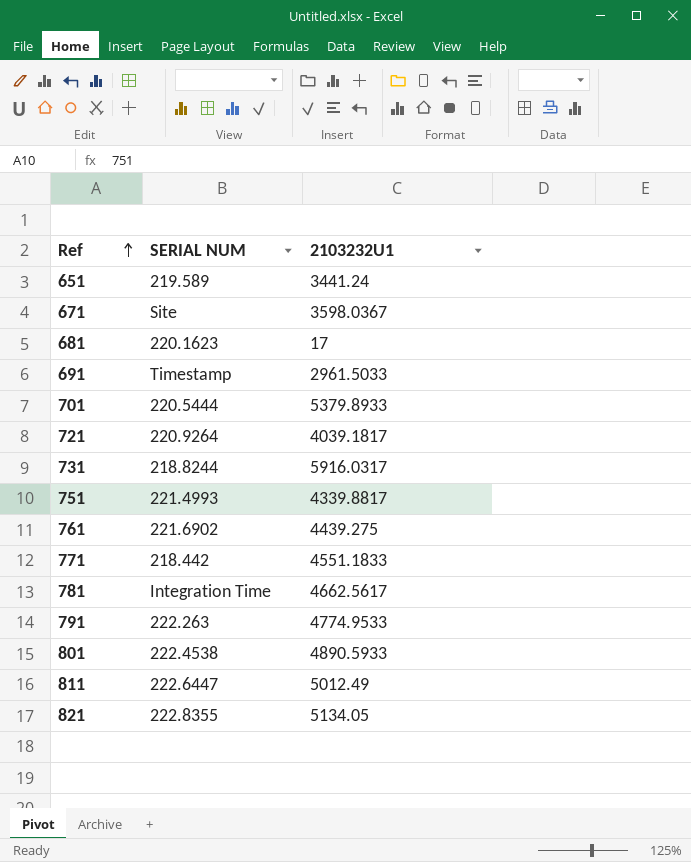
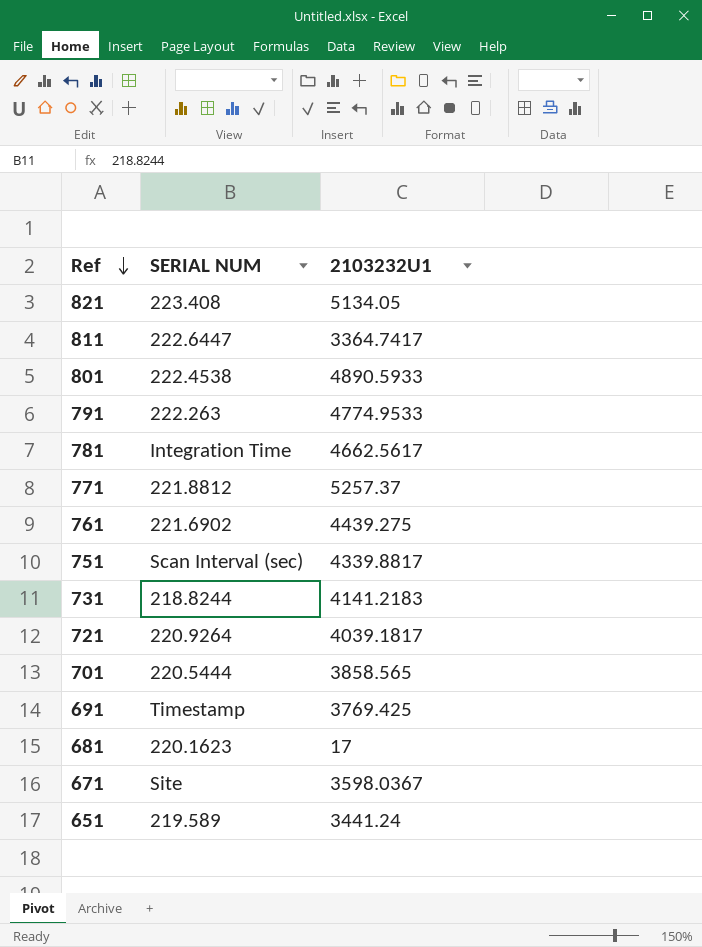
row order: Ref ascending -> Ref descending
821 | SERIAL NUM: 222.8355 -> 223.408
811 | 2103232U1: 5012.49 -> 3364.7417
771 | SERIAL NUM: 218.442 -> 221.8812
771 | 2103232U1: 4551.1833 -> 5257.37
751 | SERIAL NUM: 221.4993 -> Scan Interval (sec)
731 | 2103232U1: 5916.0317 -> 4141.2183
701 | 2103232U1: 5379.8933 -> 3858.565
691 | 2103232U1: 2961.5033 -> 3769.425

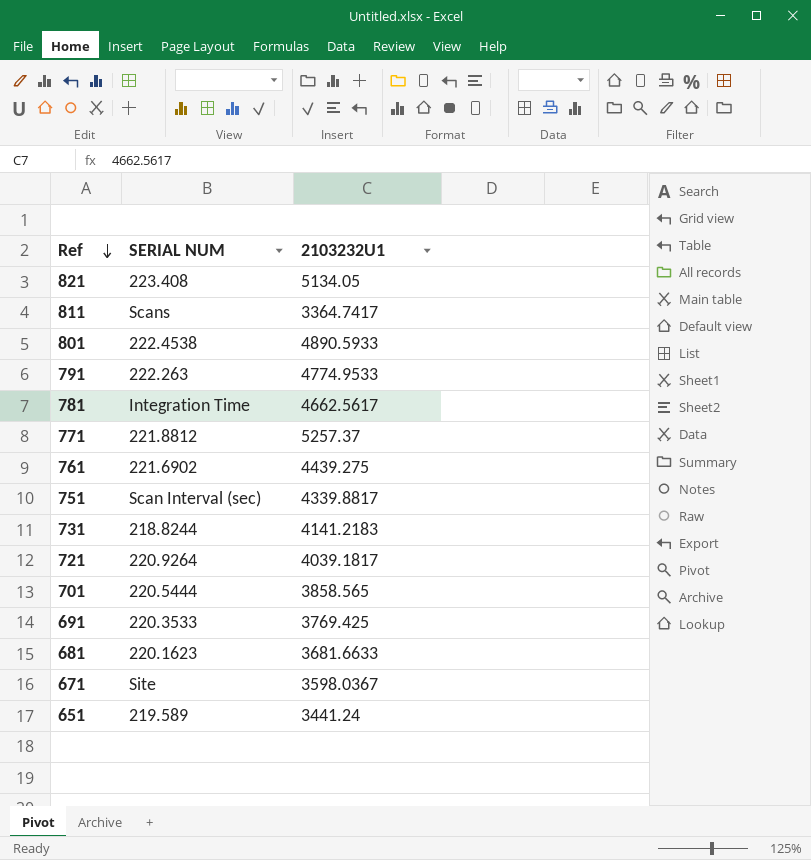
811 | SERIAL NUM: 222.6447 -> Scans
691 | SERIAL NUM: Timestamp -> 220.3533
681 | 2103232U1: 17 -> 3681.6633

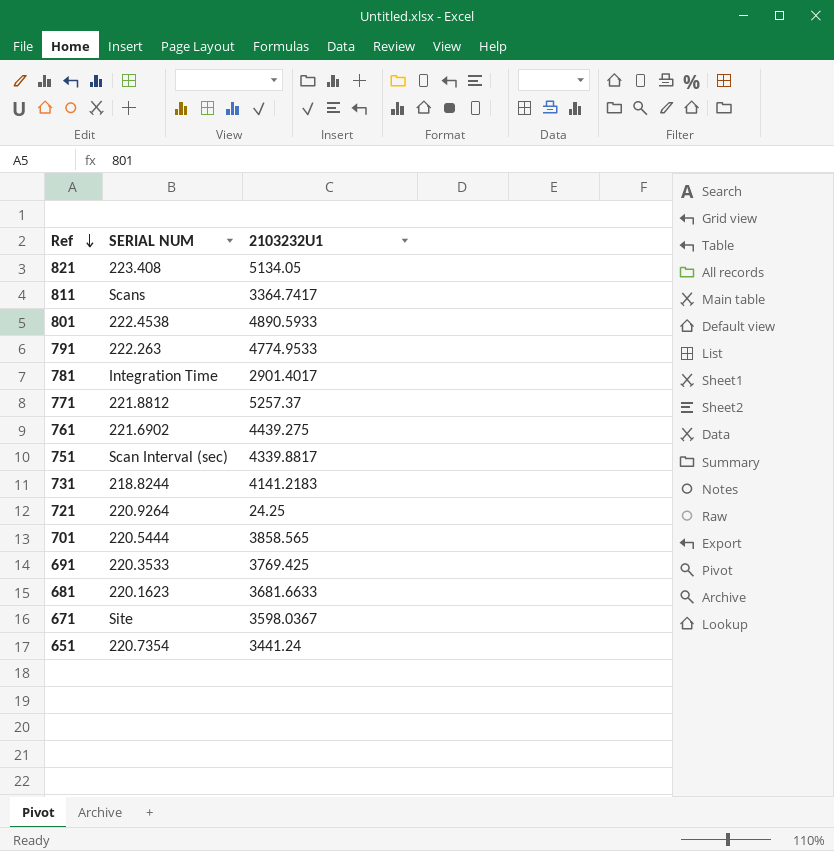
781 | 2103232U1: 4662.5617 -> 2901.4017
721 | 2103232U1: 4039.1817 -> 24.25
651 | SERIAL NUM: 219.589 -> 220.7354

